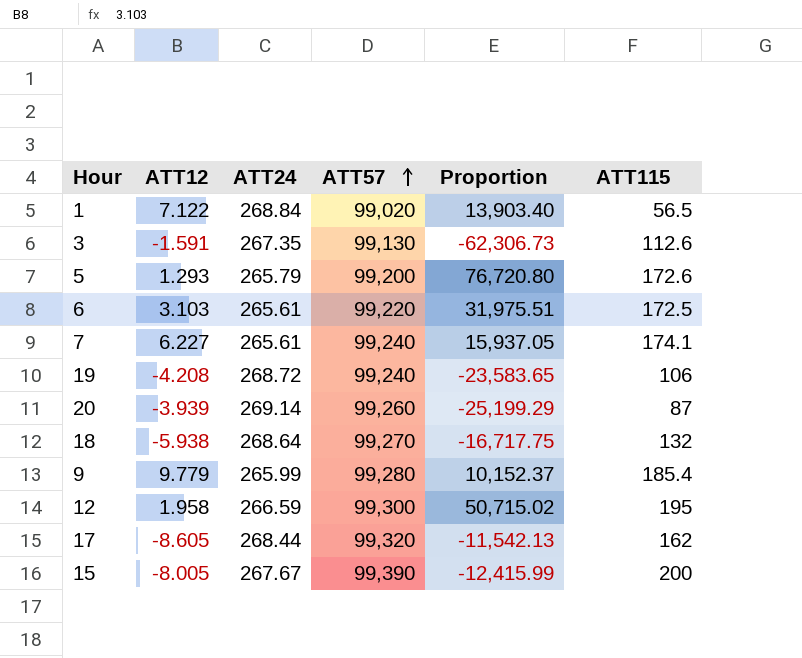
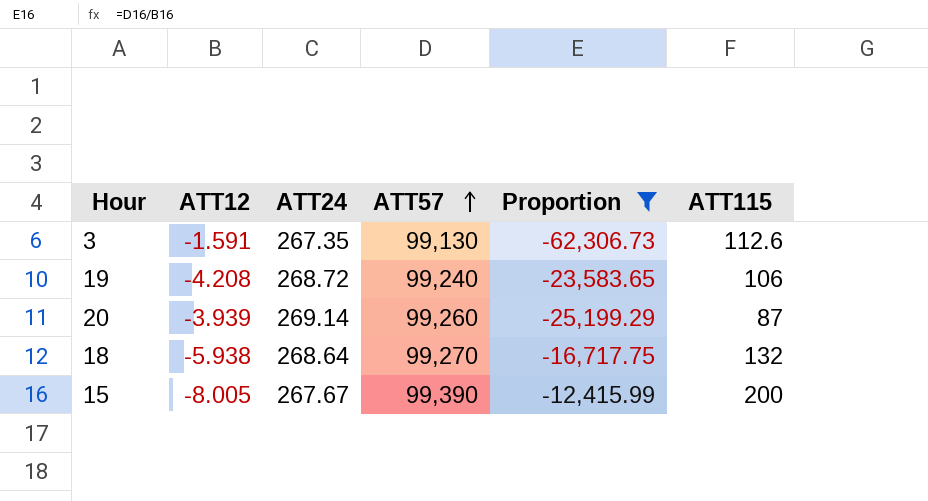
filter: none -> Proportion <= -12,415.99

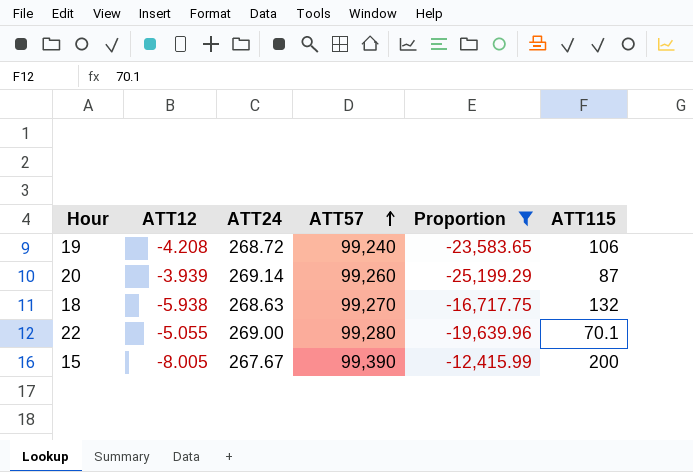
row 3: -1.591 | 267.35 | 99,130 | -62,306.73 | 112.6 -> none
18 | ATT24: 268.64 -> 268.63
row 22: none -> -5.055 | 269.00 | 99,280 | -19,639.96 | 70.1

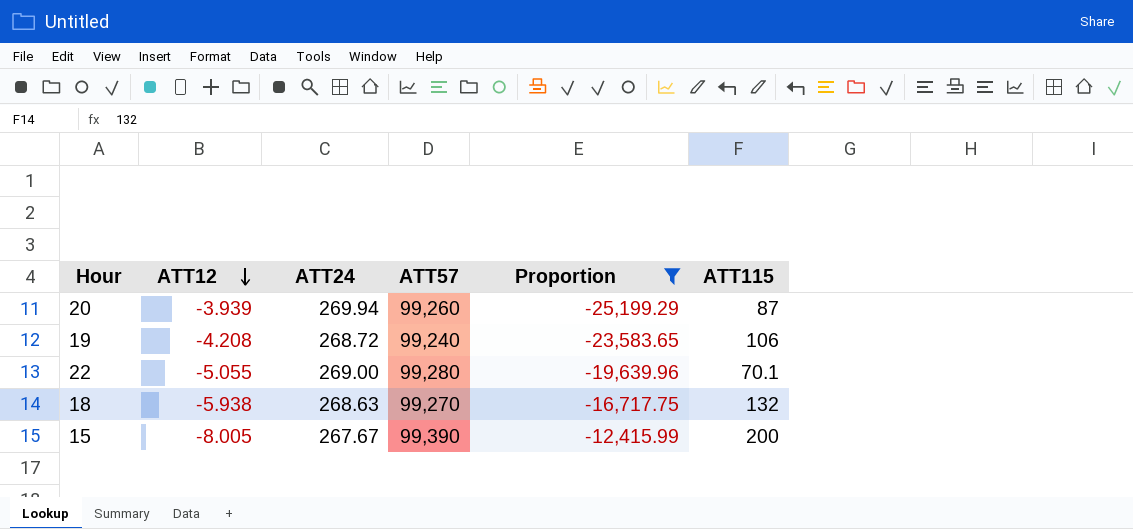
row order: ATT57 ascending -> ATT12 descending
20 | ATT24: 269.14 -> 269.94

